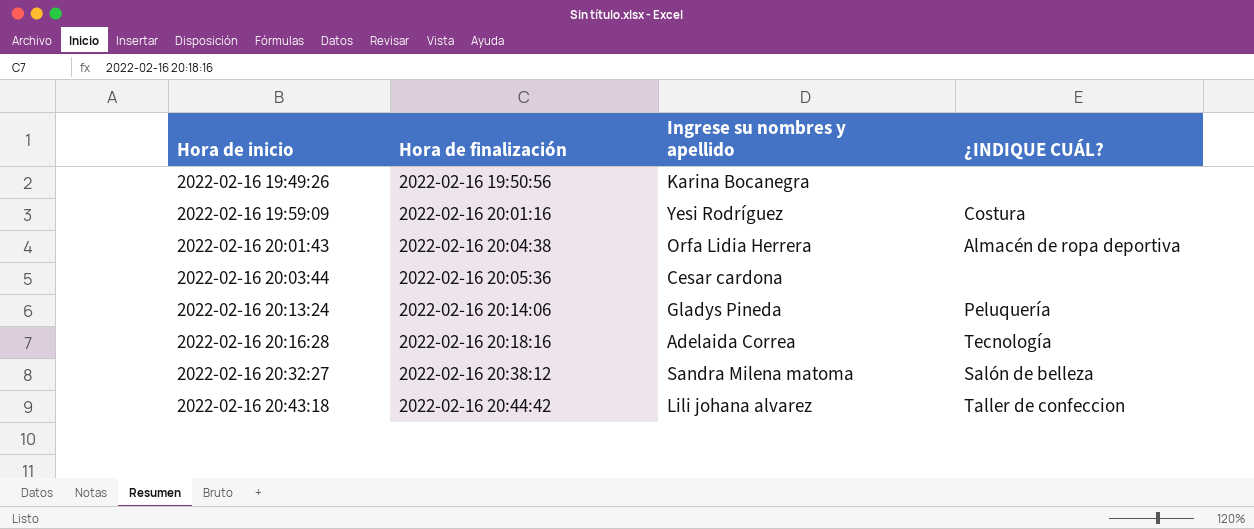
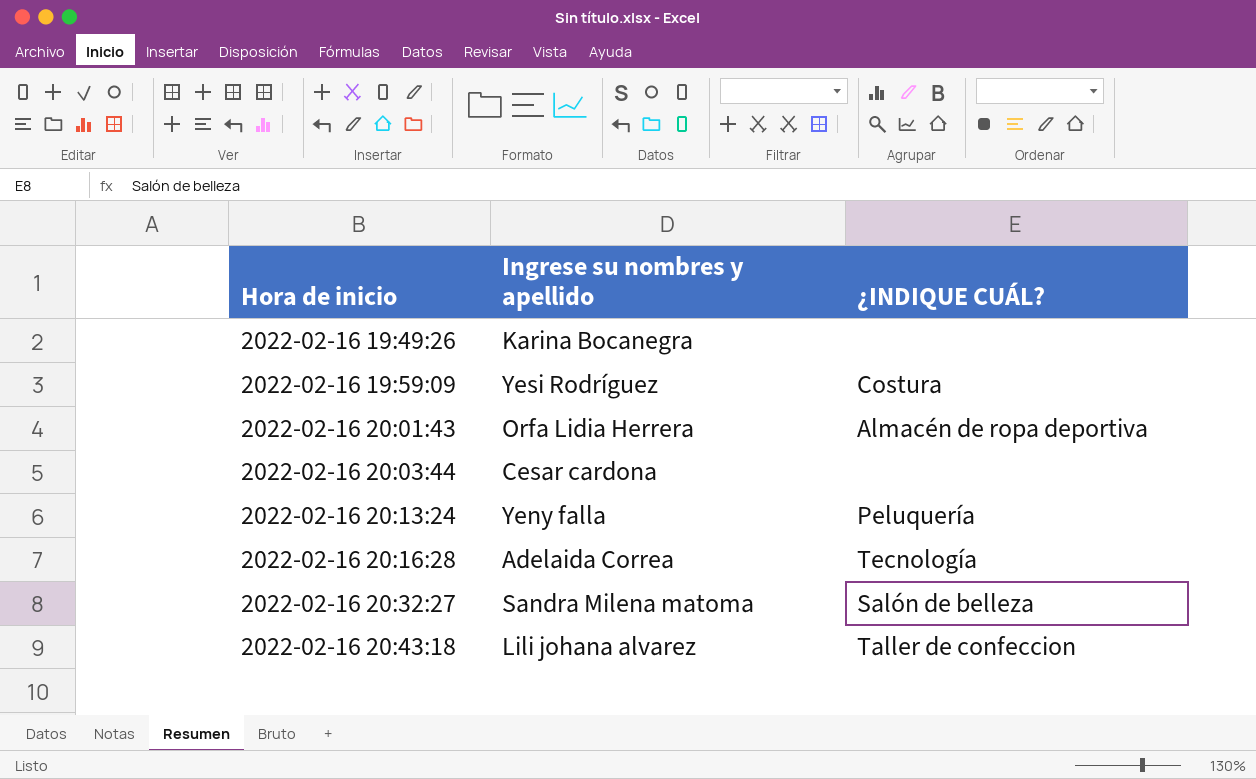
column Hora de finalización | position: 2 -> none
2022-02-16 20:13:24 | Ingrese su nombres y apellido: Gladys Pineda -> Yeny falla

